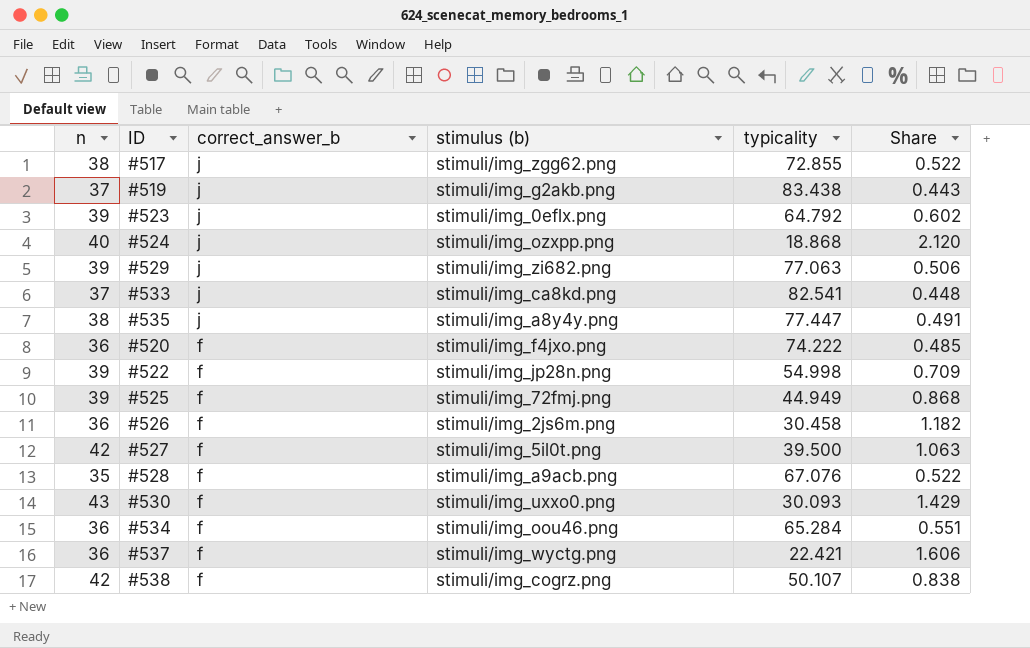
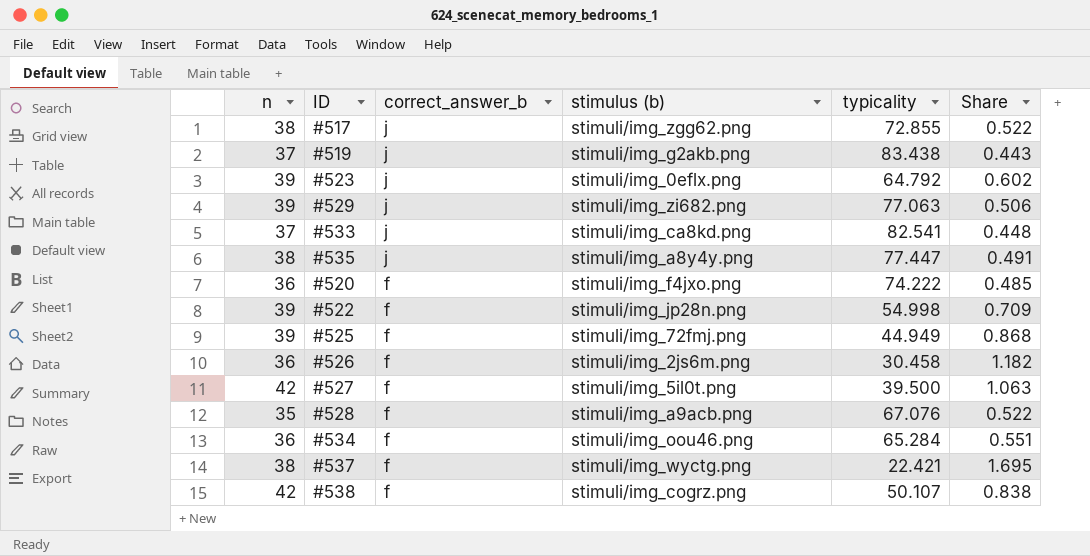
row #524: 40 | j | stimuli/img_ozxpp.png | 18.868 | 2.120 -> none
row #530: 43 | f | stimuli/img_uxxo0.png | 30.093 | 1.429 -> none
#537 | n: 36 -> 38
#537 | Share: 1.606 -> 1.695

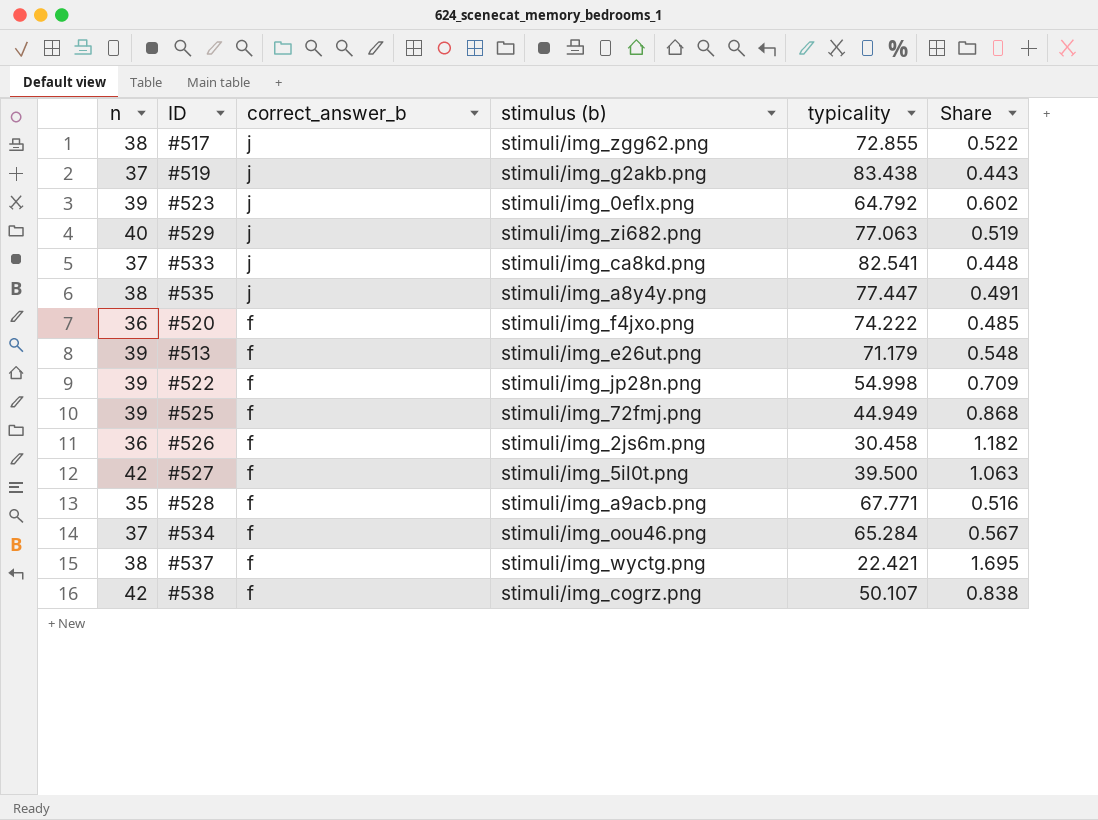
#529 | n: 39 -> 40
#529 | Share: 0.506 -> 0.519
row #513: none -> 39 | f | stimuli/img_e26ut.png | 71.179 | 0.548
#528 | typicality: 67.076 -> 67.771
#528 | Share: 0.522 -> 0.516
#534 | n: 36 -> 37
#534 | Share: 0.551 -> 0.567

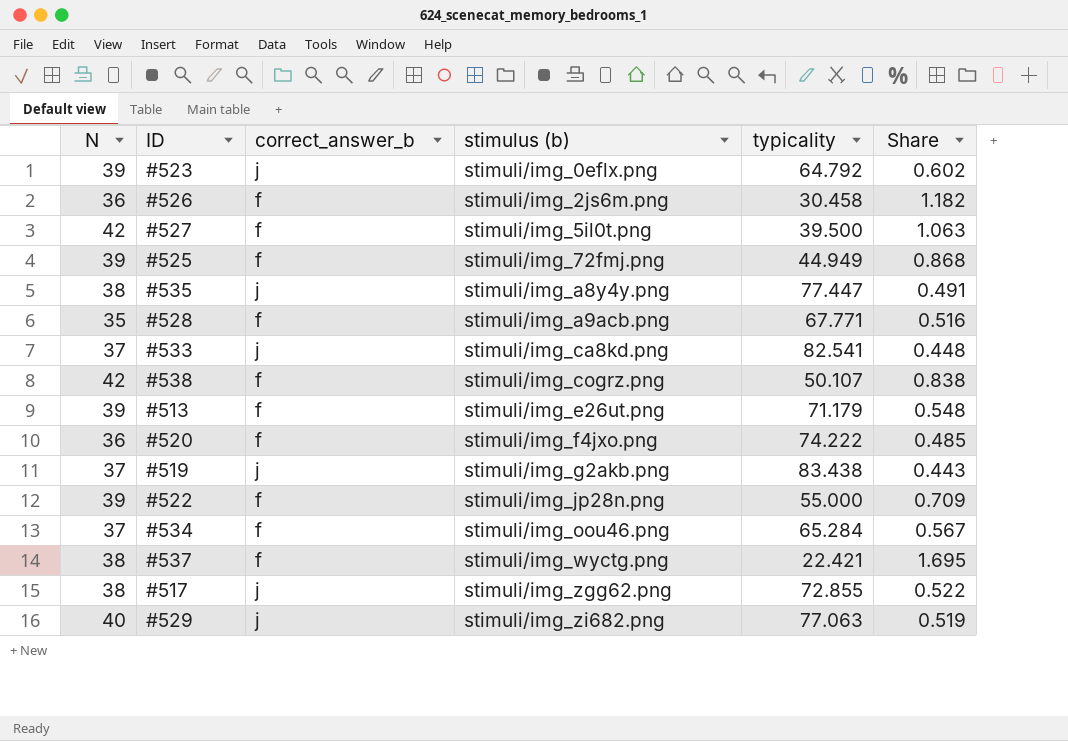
row order: correct_answer_b descending -> stimulus (b) ascending
column name: n -> N
#522 | typicality: 54.998 -> 55.000

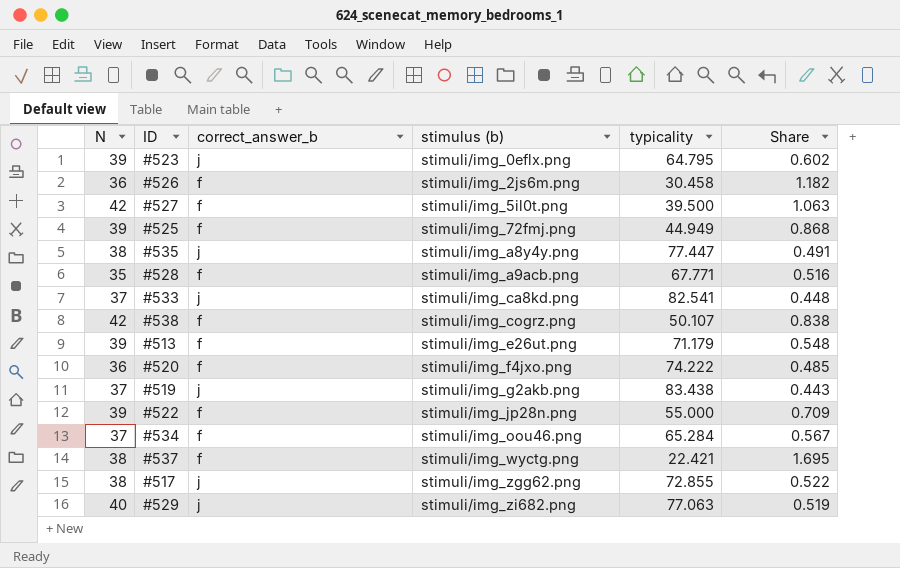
#523 | typicality: 64.792 -> 64.795

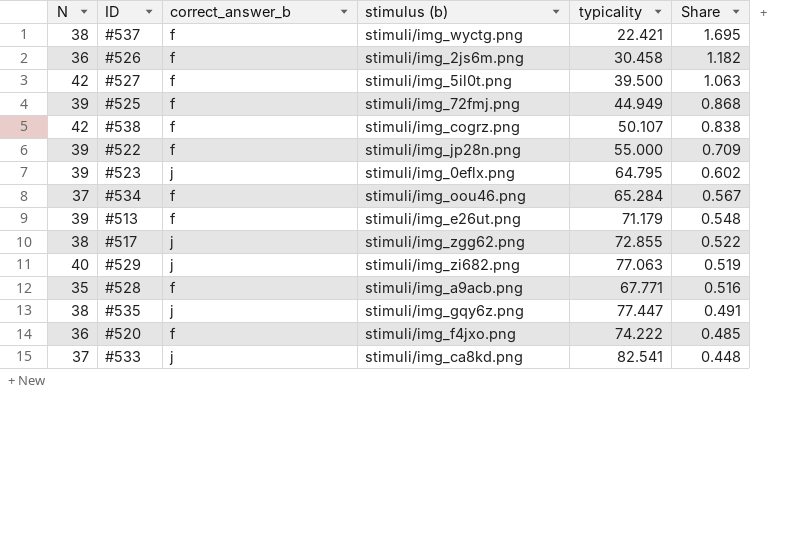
row order: stimulus (b) ascending -> Share descending
row #519: 37 | j | stimuli/img_g2akb.png | 83.438 | 0.443 -> none
#535 | stimulus (b): stimuli/img_a8y4y.png -> stimuli/img_gqy6z.png

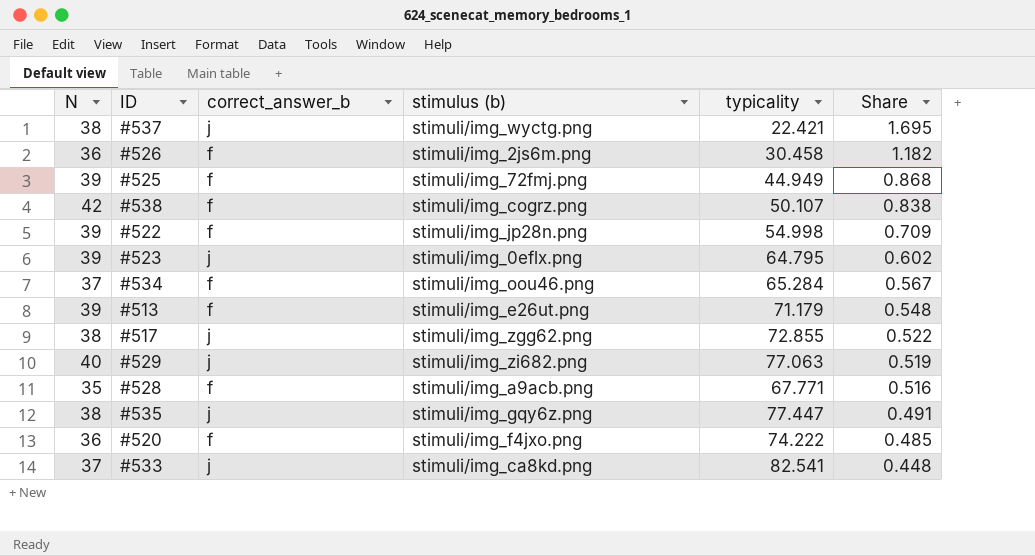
row #527: 42 | f | stimuli/img_5il0t.png | 39.500 | 1.063 -> none
#537 | correct_answer_b: f -> j
#522 | typicality: 55.000 -> 54.998

